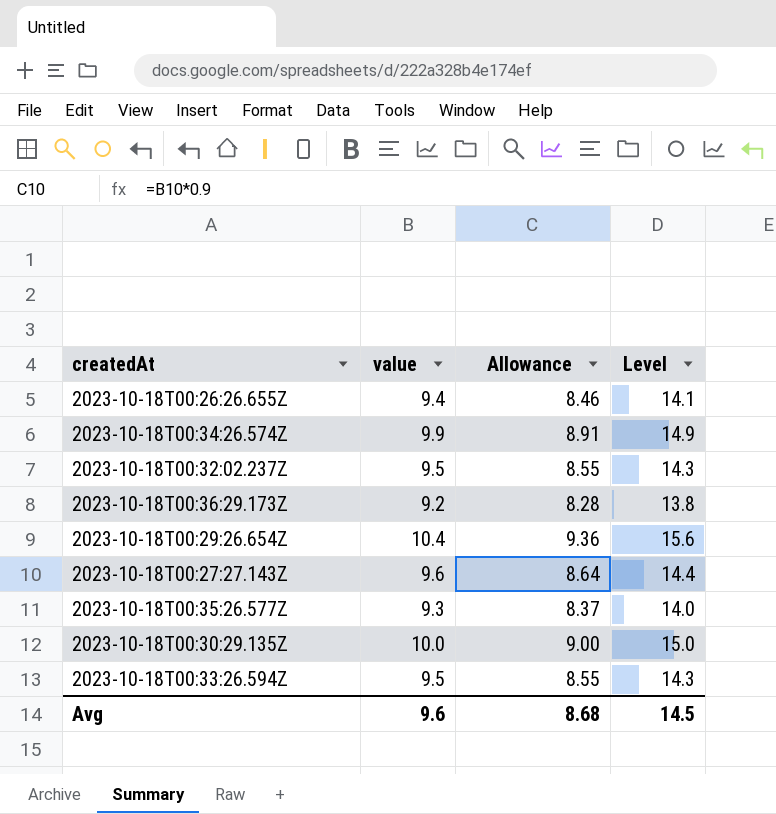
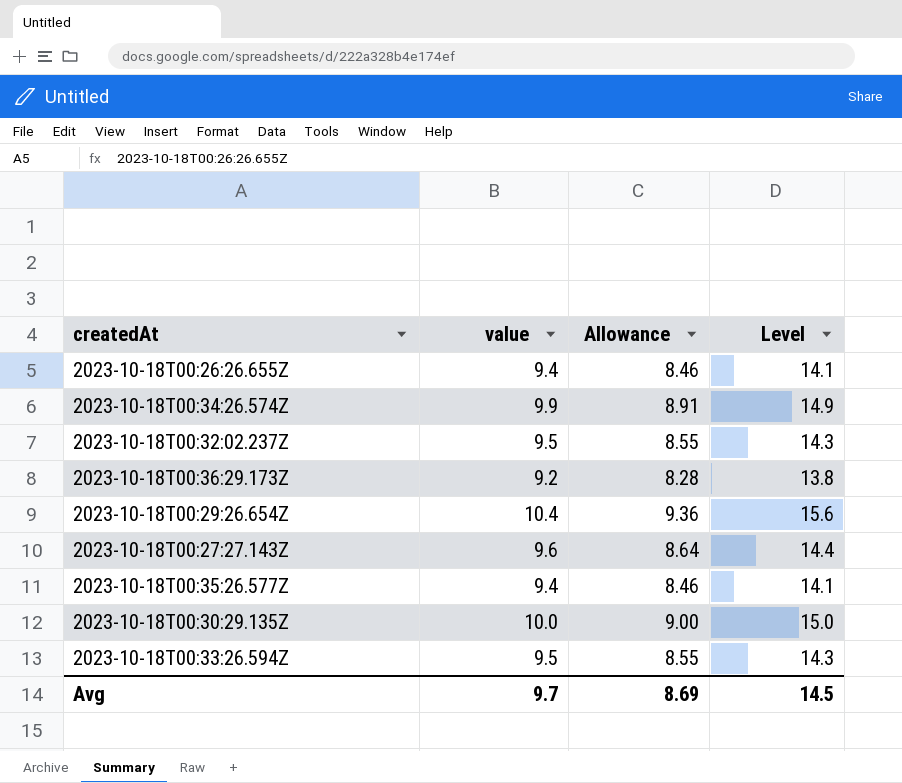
2023-10-18T00:35:26.577Z | value: 9.3 -> 9.4
2023-10-18T00:35:26.577Z | Allowance: 8.37 -> 8.46
2023-10-18T00:35:26.577Z | Level: 14.0 -> 14.1
Avg | value: 9.6 -> 9.7
Avg | Allowance: 8.68 -> 8.69

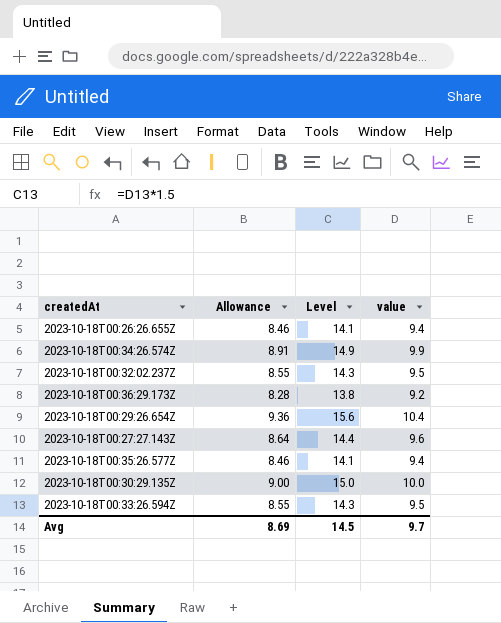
column value | position: 2 -> 4

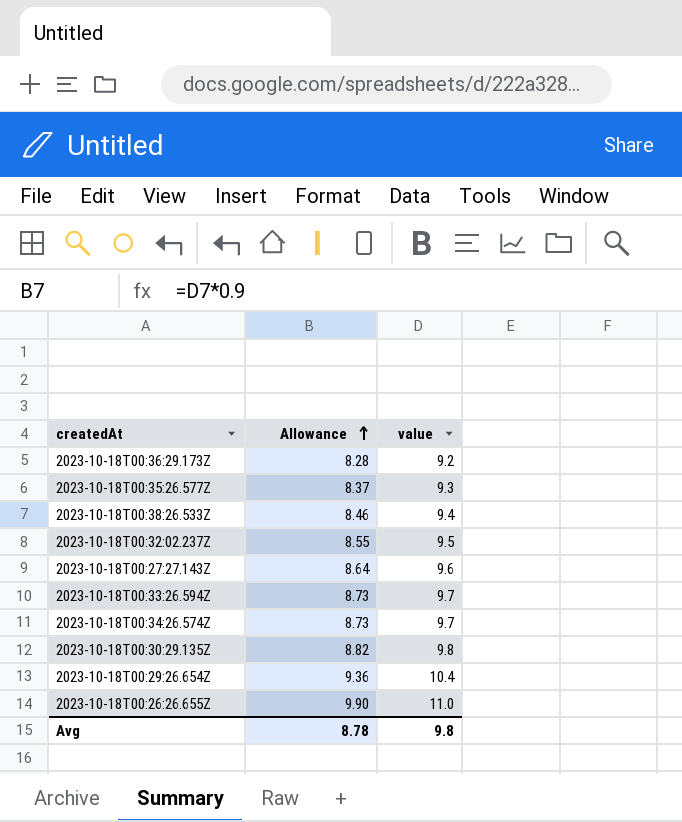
row order: none -> Allowance ascending
column Level | formula: [value] * 1.5 -> none
2023-10-18T00:35:26.577Z | Allowance: 8.46 -> 8.37
2023-10-18T00:35:26.577Z | value: 9.4 -> 9.3
row 2023-10-18T00:38:26.533Z: none -> 8.46 | 9.4
2023-10-18T00:33:26.594Z | Allowance: 8.55 -> 8.73
2023-10-18T00:33:26.594Z | value: 9.5 -> 9.7
2023-10-18T00:34:26.574Z | Allowance: 8.91 -> 8.73
2023-10-18T00:34:26.574Z | value: 9.9 -> 9.7
2023-10-18T00:30:29.135Z | Allowance: 9.00 -> 8.82
2023-10-18T00:30:29.135Z | value: 10.0 -> 9.8
2023-10-18T00:26:26.655Z | Allowance: 8.46 -> 9.90
2023-10-18T00:26:26.655Z | value: 9.4 -> 11.0
Avg | Allowance: 8.69 -> 8.78
Avg | value: 9.7 -> 9.8

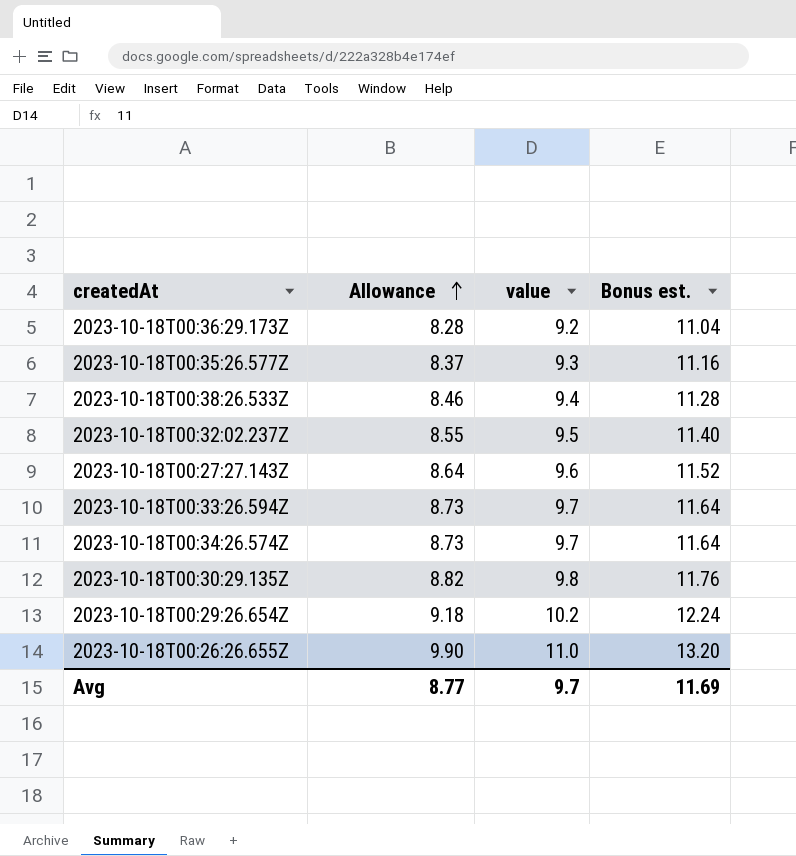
column Bonus est. | formula: none -> [value] * 1.2
2023-10-18T00:29:26.654Z | Allowance: 9.36 -> 9.18
2023-10-18T00:29:26.654Z | value: 10.4 -> 10.2
Avg | Allowance: 8.78 -> 8.77
Avg | value: 9.8 -> 9.7

